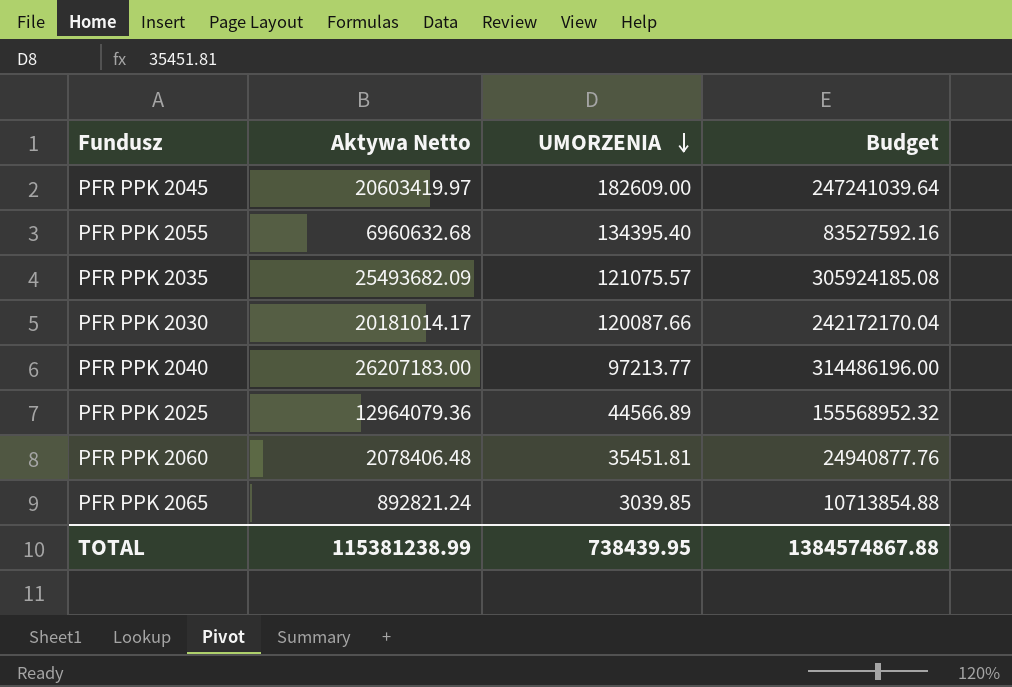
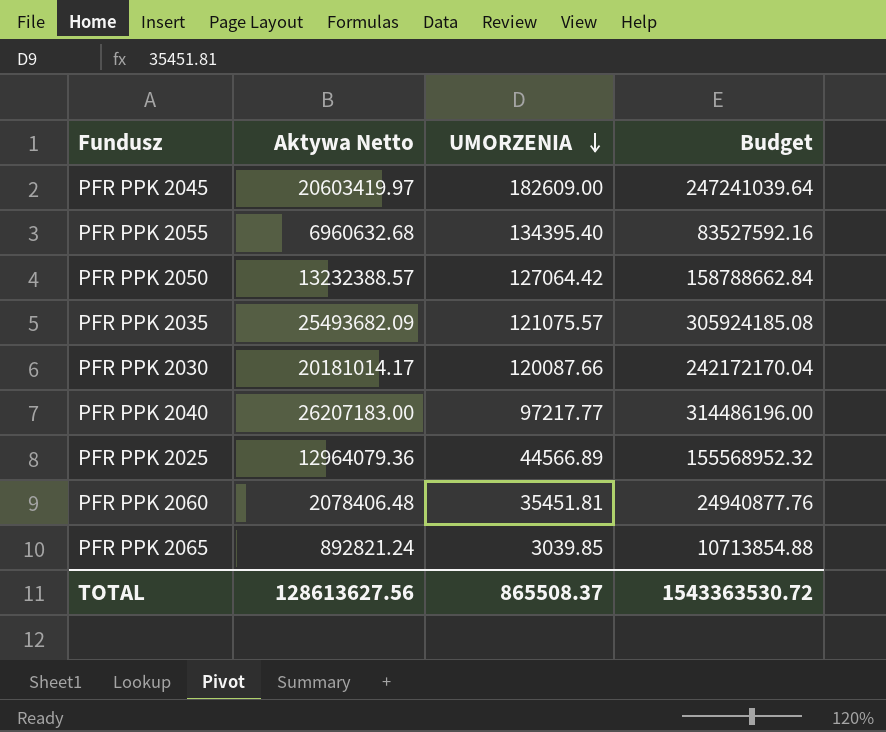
row PFR PPK 2050: none -> 13232388.57 | 127064.42 | 158788662.84
PFR PPK 2040 | UMORZENIA: 97213.77 -> 97217.77
TOTAL | Aktywa Netto: 115381238.99 -> 128613627.56
TOTAL | UMORZENIA: 738439.95 -> 865508.37
TOTAL | Budget: 1384574867.88 -> 1543363530.72

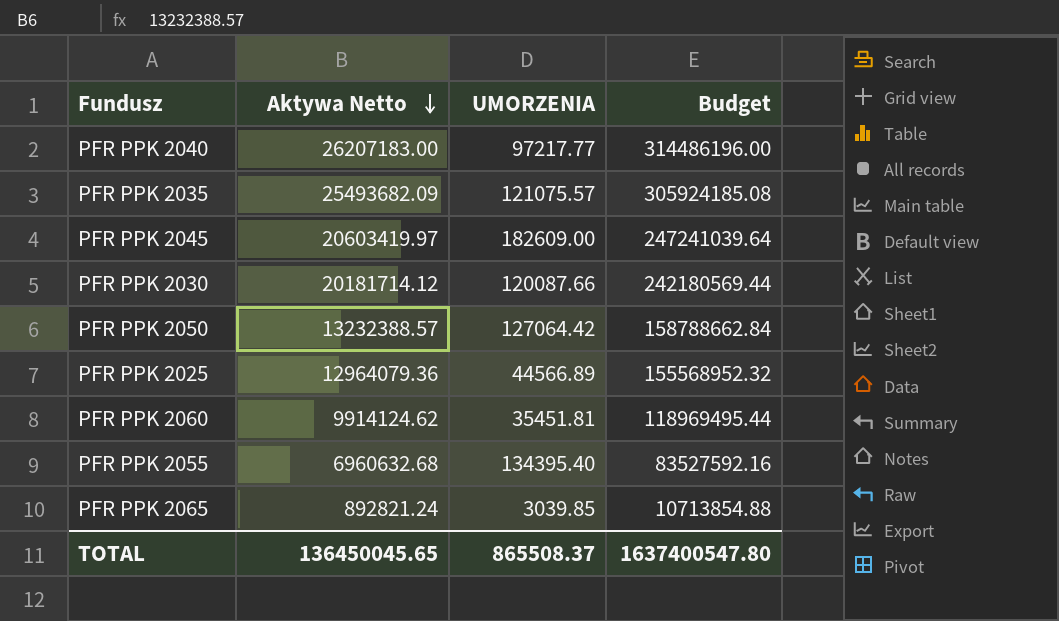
row order: UMORZENIA descending -> Aktywa Netto descending
PFR PPK 2030 | Aktywa Netto: 20181014.17 -> 20181714.12
PFR PPK 2030 | Budget: 242172170.04 -> 242180569.44
PFR PPK 2060 | Aktywa Netto: 2078406.48 -> 9914124.62
PFR PPK 2060 | Budget: 24940877.76 -> 118969495.44
TOTAL | Aktywa Netto: 128613627.56 -> 136450045.65
TOTAL | Budget: 1543363530.72 -> 1637400547.80

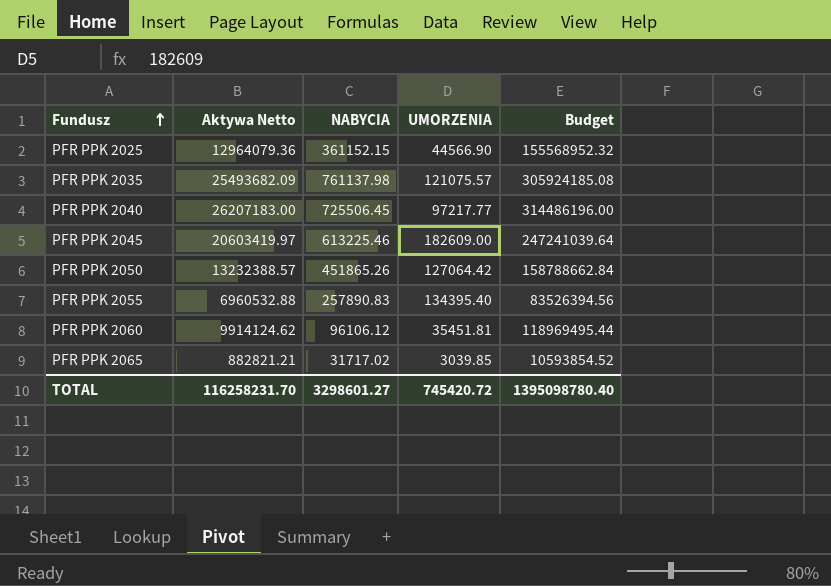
row order: Aktywa Netto descending -> Fundusz ascending
column NABYCIA | position: none -> 3
row PFR PPK 2030: 20181714.12 | 120087.66 | 242180569.44 -> none
PFR PPK 2025 | UMORZENIA: 44566.89 -> 44566.90
PFR PPK 2055 | Aktywa Netto: 6960632.68 -> 6960532.88
PFR PPK 2055 | Budget: 83527592.16 -> 83526394.56
PFR PPK 2065 | Aktywa Netto: 892821.24 -> 882821.21
PFR PPK 2065 | Budget: 10713854.88 -> 10593854.52
TOTAL | Aktywa Netto: 136450045.65 -> 116258231.70
TOTAL | UMORZENIA: 865508.37 -> 745420.72
TOTAL | Budget: 1637400547.80 -> 1395098780.40

